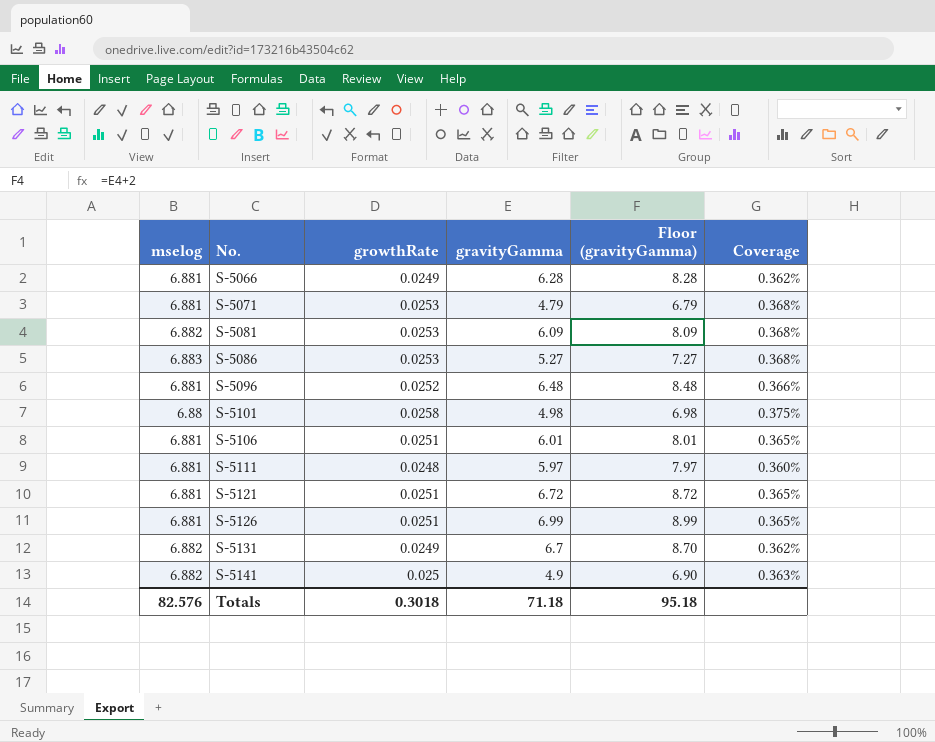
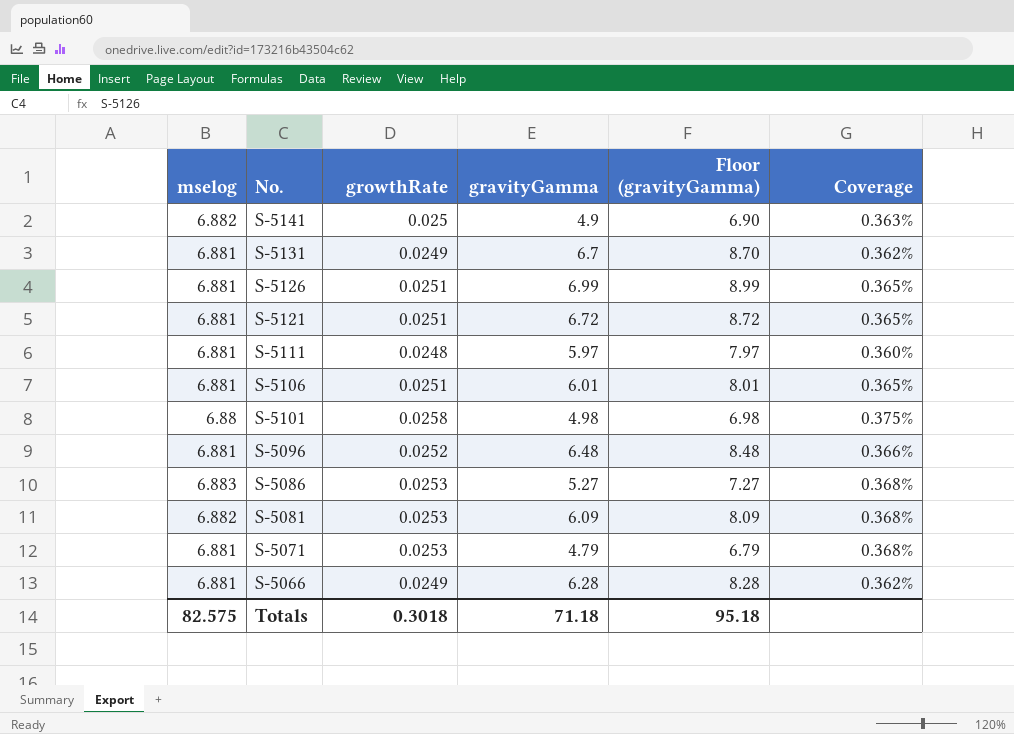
row order: No. ascending -> No. descending
S-5131 | mselog: 6.882 -> 6.881
Totals | mselog: 82.576 -> 82.575

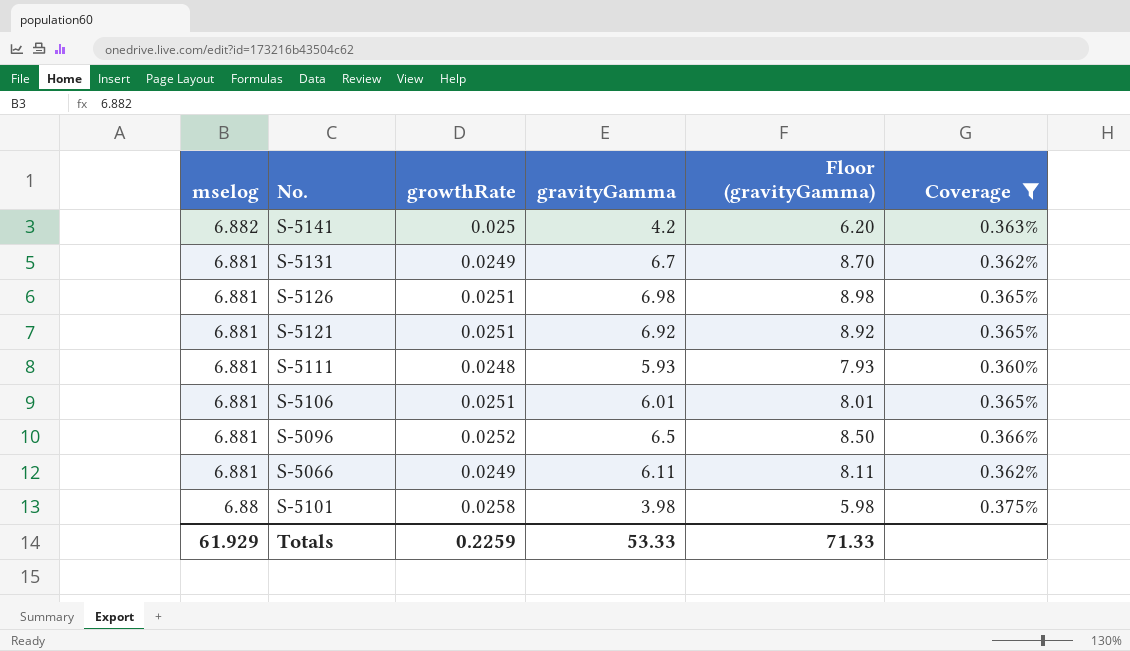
filter: none -> Coverage != 0.368%
row order: No. descending -> mselog descending
S-5141 | gravityGamma: 4.9 -> 4.2
S-5141 | Floor (gravityGamma): 6.90 -> 6.20
S-5126 | gravityGamma: 6.99 -> 6.98
S-5126 | Floor (gravityGamma): 8.99 -> 8.98
S-5121 | gravityGamma: 6.72 -> 6.92
S-5121 | Floor (gravityGamma): 8.72 -> 8.92
S-5111 | gravityGamma: 5.97 -> 5.93
S-5111 | Floor (gravityGamma): 7.97 -> 7.93
S-5096 | gravityGamma: 6.48 -> 6.5
S-5096 | Floor (gravityGamma): 8.48 -> 8.50
S-5066 | gravityGamma: 6.28 -> 6.11
S-5066 | Floor (gravityGamma): 8.28 -> 8.11
S-5101 | gravityGamma: 4.98 -> 3.98
S-5101 | Floor (gravityGamma): 6.98 -> 5.98
Totals | mselog: 82.575 -> 61.929
Totals | growthRate: 0.3018 -> 0.2259
Totals | gravityGamma: 71.18 -> 53.33
Totals | Floor (gravityGamma): 95.18 -> 71.33

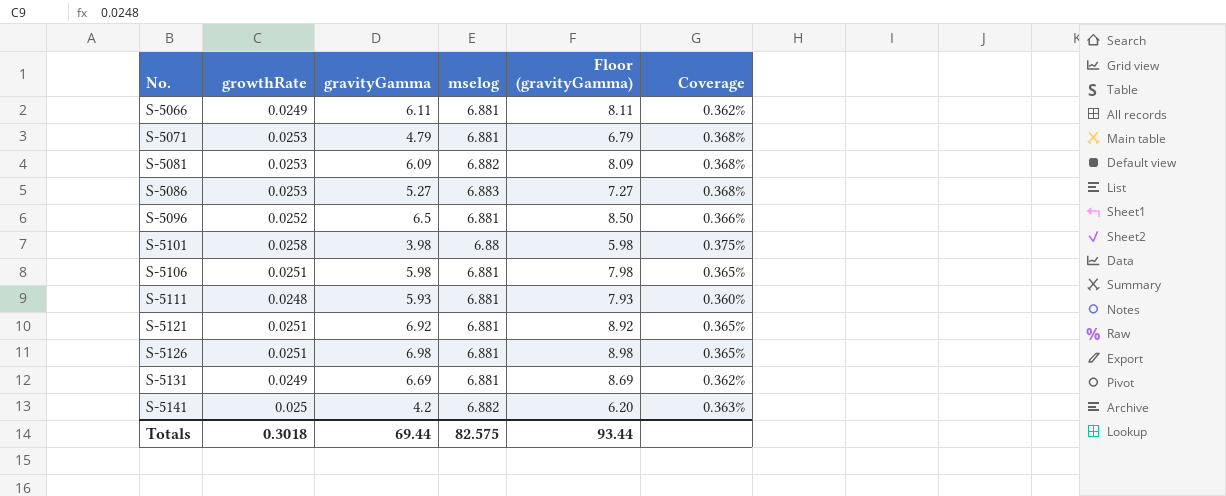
filter: Coverage != 0.368% -> none
row order: mselog descending -> No. ascending
column mselog | position: 1 -> 4
S-5106 | gravityGamma: 6.01 -> 5.98
S-5106 | Floor (gravityGamma): 8.01 -> 7.98
S-5131 | gravityGamma: 6.7 -> 6.69
S-5131 | Floor (gravityGamma): 8.70 -> 8.69
Totals | growthRate: 0.2259 -> 0.3018
Totals | gravityGamma: 53.33 -> 69.44
Totals | mselog: 61.929 -> 82.575
Totals | Floor (gravityGamma): 71.33 -> 93.44

